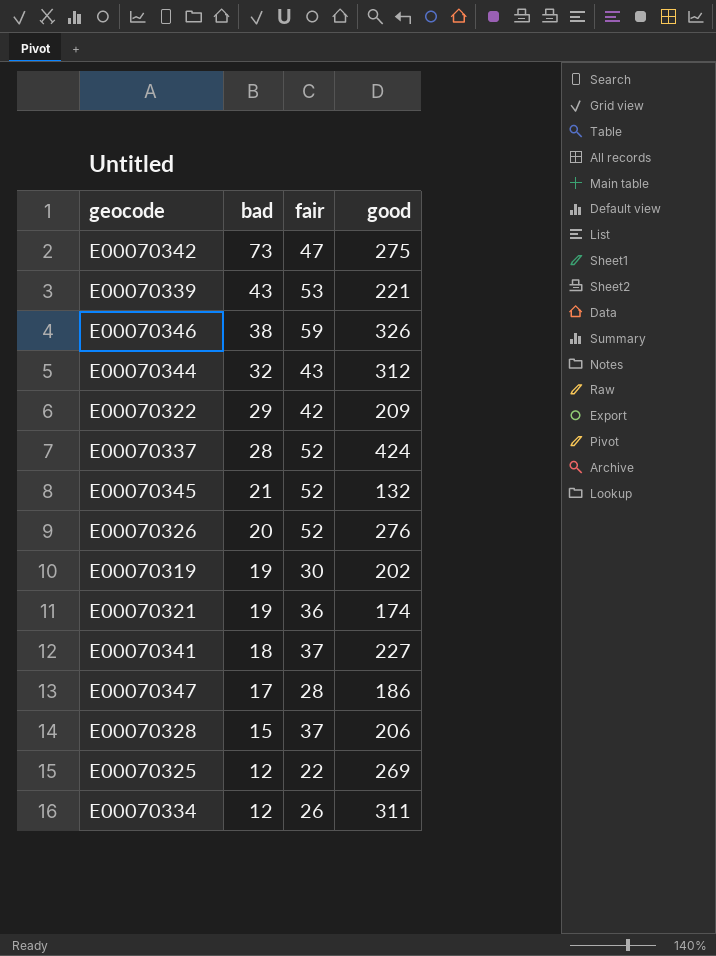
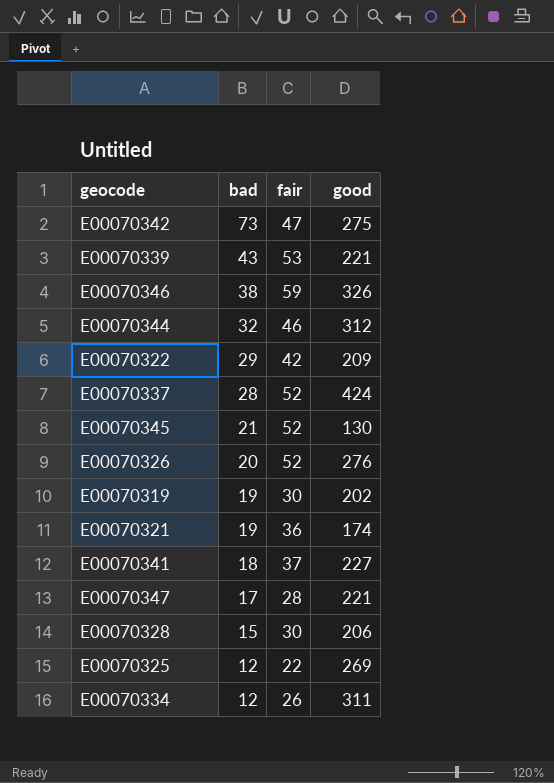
E00070344 | fair: 43 -> 46
E00070345 | good: 132 -> 130
E00070347 | good: 186 -> 221
E00070328 | fair: 37 -> 30

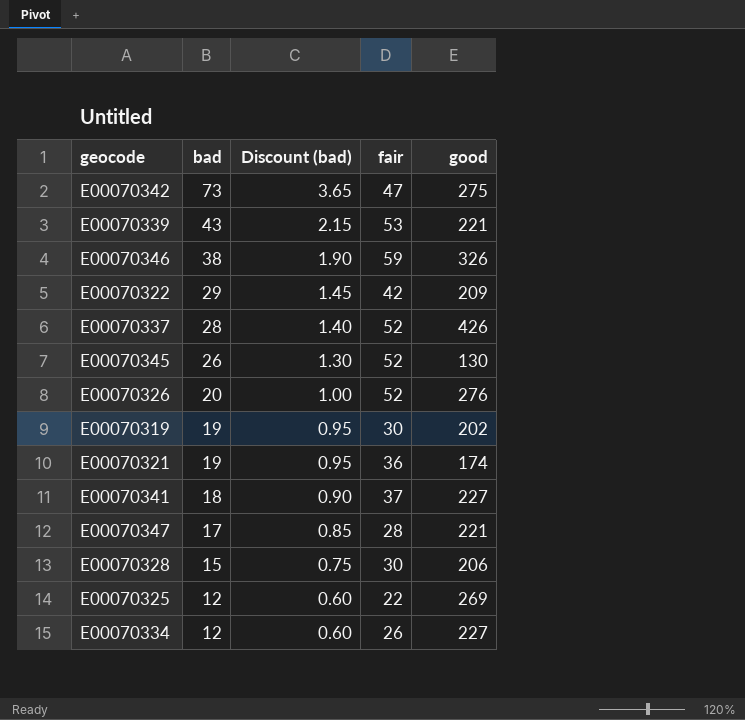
column Discount (bad) | formula: none -> [bad] * 0.05
row E00070344: 32 | 46 | 312 -> none
E00070337 | good: 424 -> 426
E00070345 | bad: 21 -> 26
E00070334 | good: 311 -> 227

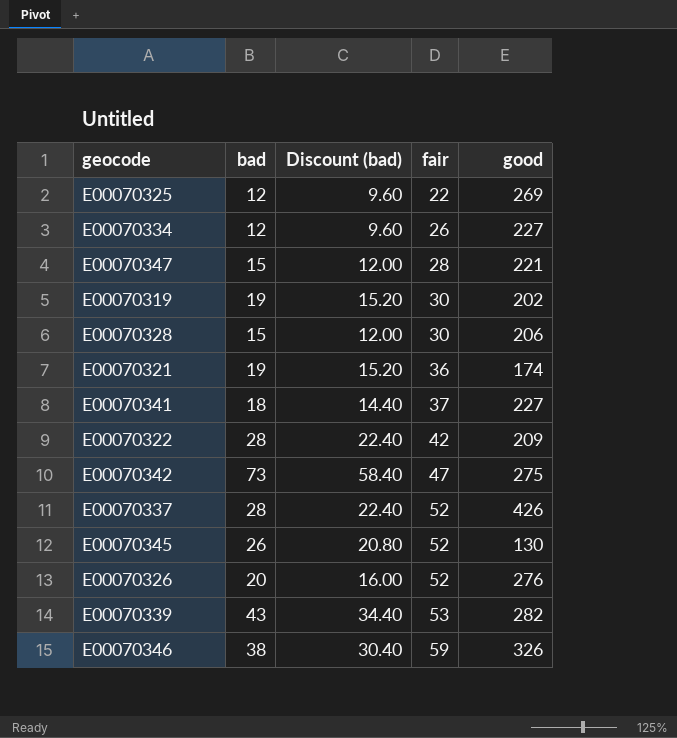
row order: bad descending -> fair ascending
column Discount (bad) | formula: [bad] * 0.05 -> [bad] * 0.8
E00070347 | bad: 17 -> 15
E00070322 | bad: 29 -> 28
E00070339 | good: 221 -> 282

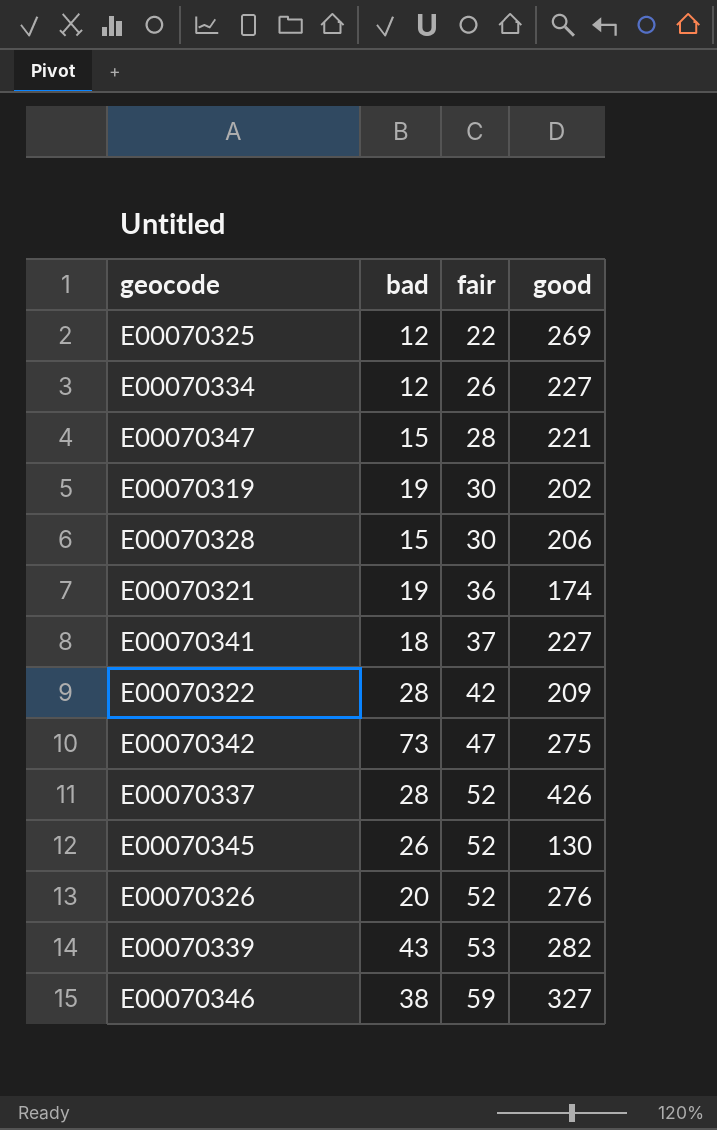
column Discount (bad) | formula: [bad] * 0.8 -> none
E00070346 | good: 326 -> 327

